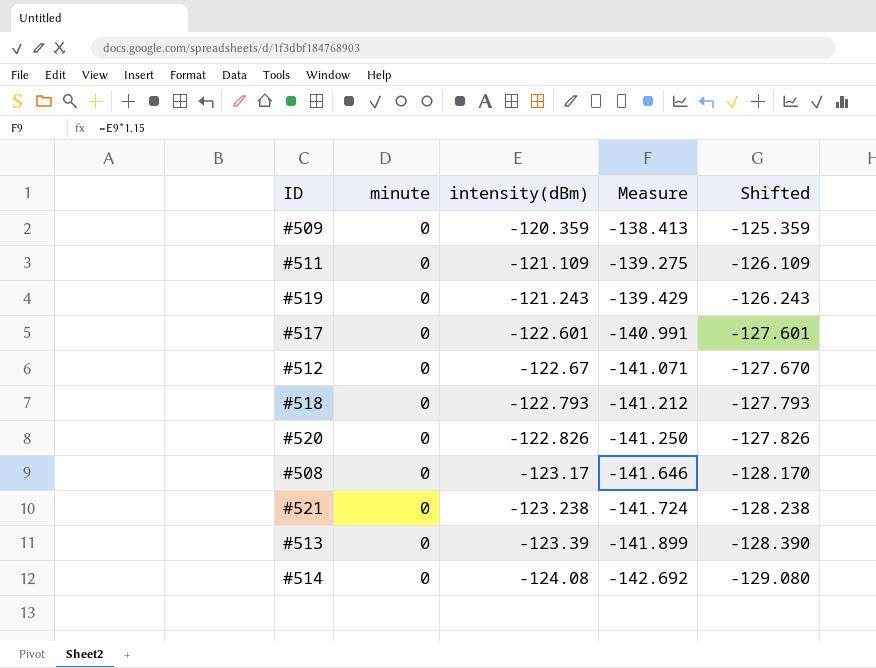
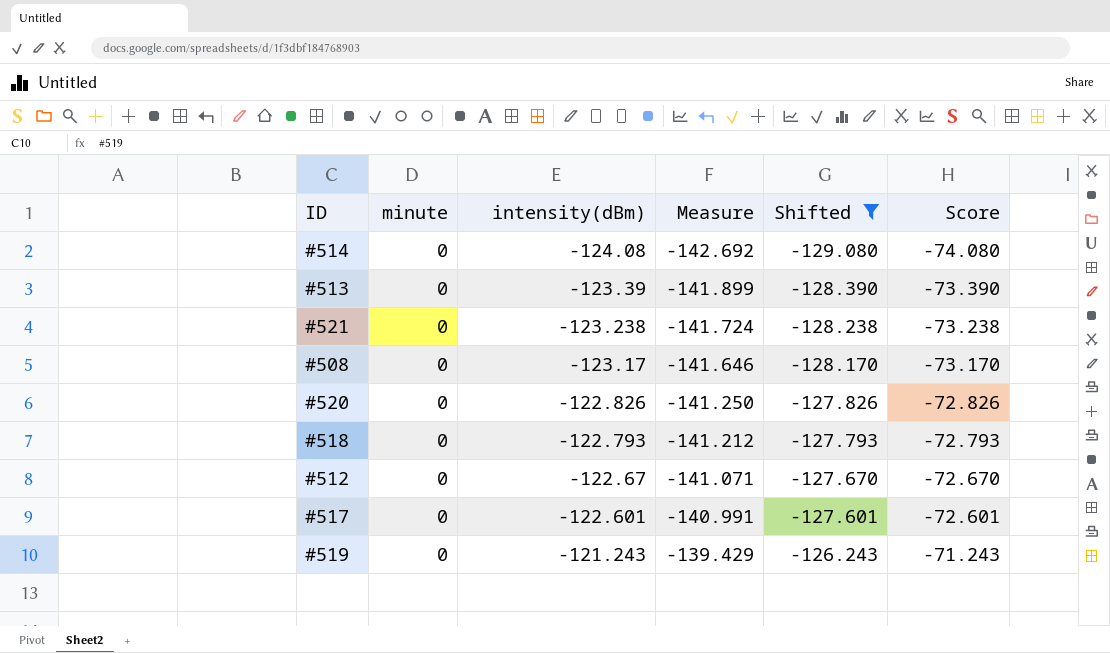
filter: none -> Shifted <= -126.243
row order: intensity(dBm) descending -> intensity(dBm) ascending
column Score | formula: none -> [intensity(dBm)] + 50

